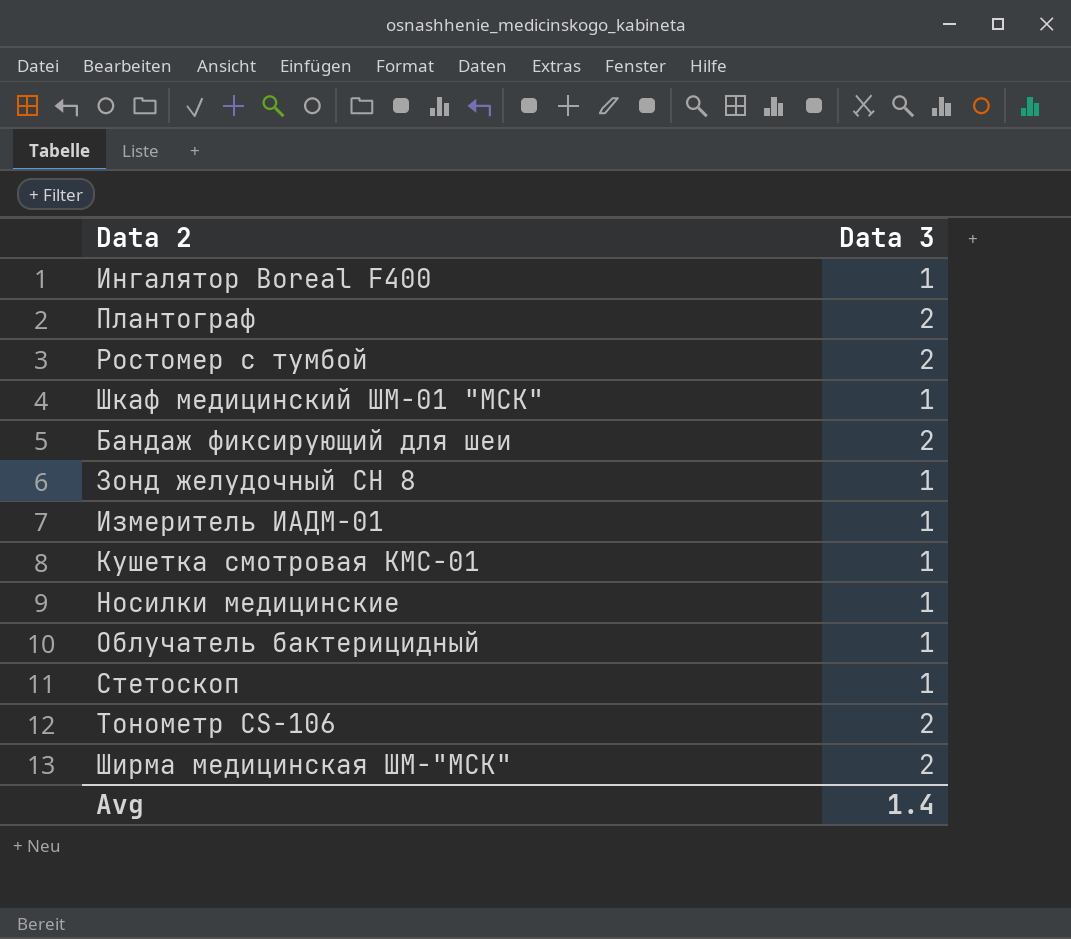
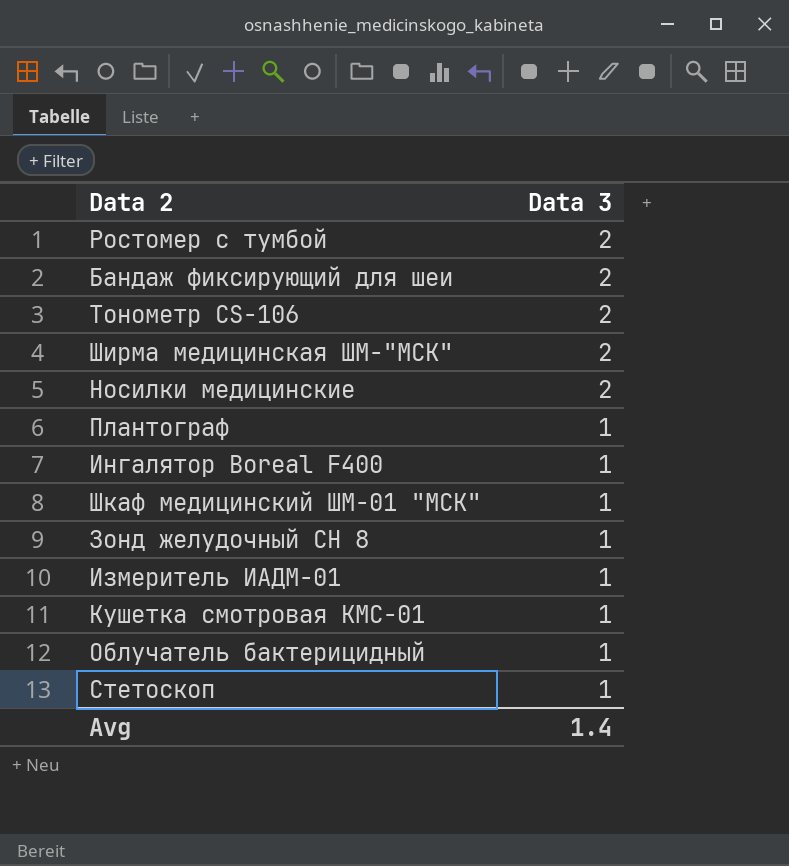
row order: none -> Data 3 descending
Носилки медицинские | Data 3: 1 -> 2
Плантограф | Data 3: 2 -> 1

